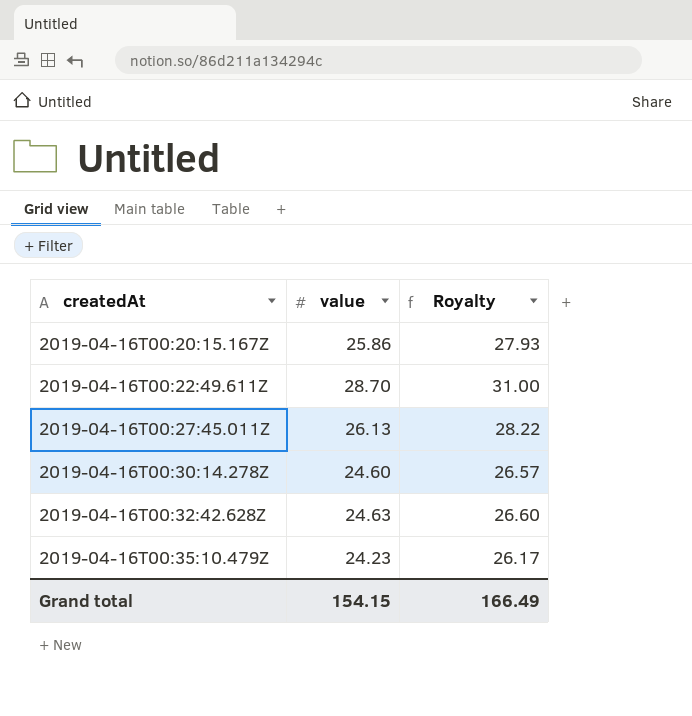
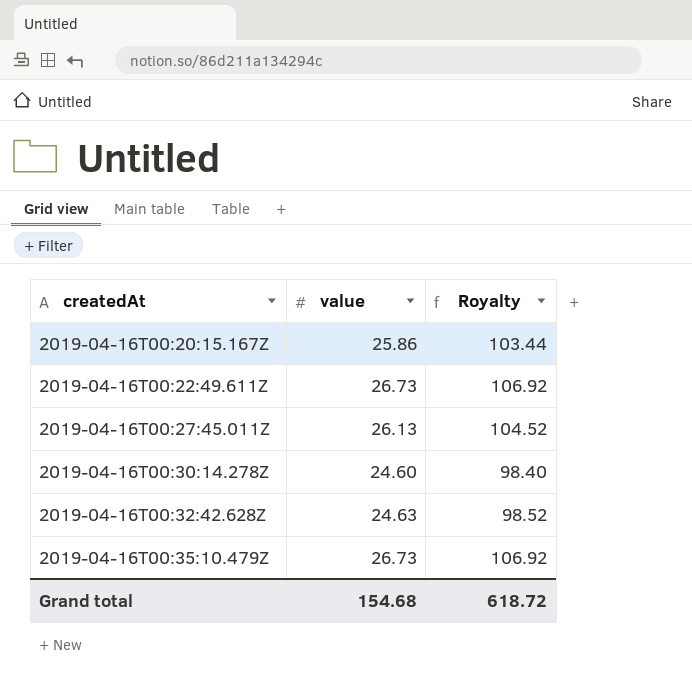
column Royalty | formula: [value] * 1.08 -> [value] * 4
2019-04-16T00:22:49.611Z | value: 28.70 -> 26.73
2019-04-16T00:35:10.479Z | value: 24.23 -> 26.73
Grand total | value: 154.15 -> 154.68
Grand total | Royalty: 166.49 -> 618.72

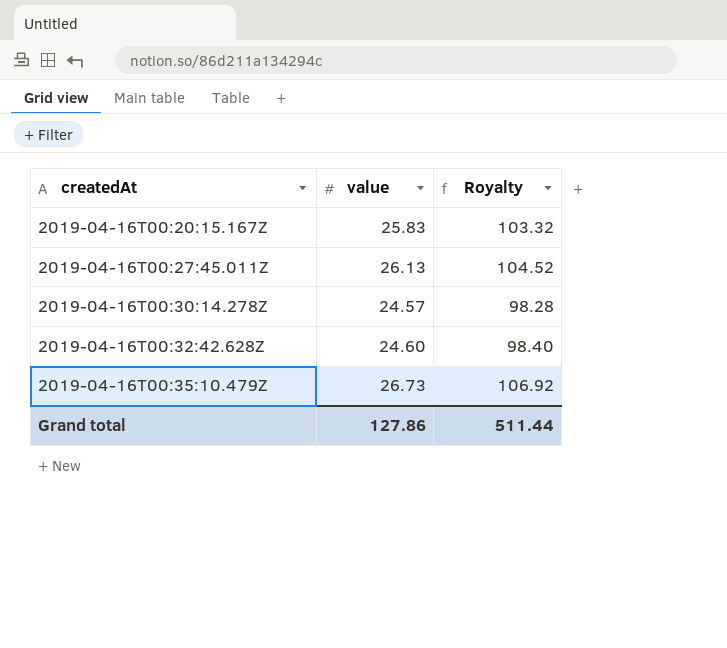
row 2019-04-16T00:22:49.611Z: 26.73 | 106.92 -> none
2019-04-16T00:20:15.167Z | value: 25.86 -> 25.83
2019-04-16T00:20:15.167Z | Royalty: 103.44 -> 103.32
2019-04-16T00:30:14.278Z | value: 24.60 -> 24.57
2019-04-16T00:30:14.278Z | Royalty: 98.40 -> 98.28
2019-04-16T00:32:42.628Z | value: 24.63 -> 24.60
2019-04-16T00:32:42.628Z | Royalty: 98.52 -> 98.40
Grand total | value: 154.68 -> 127.86
Grand total | Royalty: 618.72 -> 511.44

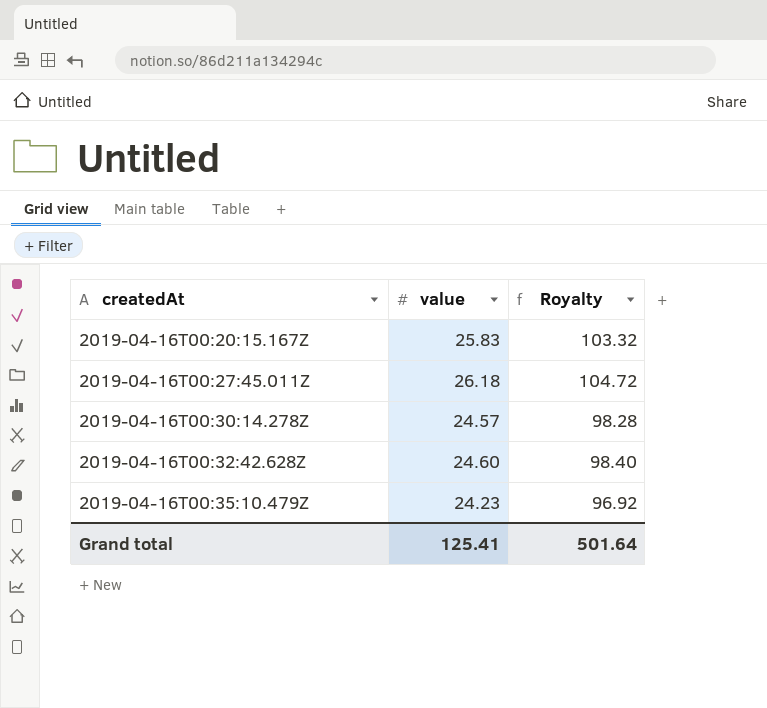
2019-04-16T00:27:45.011Z | value: 26.13 -> 26.18
2019-04-16T00:27:45.011Z | Royalty: 104.52 -> 104.72
2019-04-16T00:35:10.479Z | value: 26.73 -> 24.23
2019-04-16T00:35:10.479Z | Royalty: 106.92 -> 96.92
Grand total | value: 127.86 -> 125.41
Grand total | Royalty: 511.44 -> 501.64

